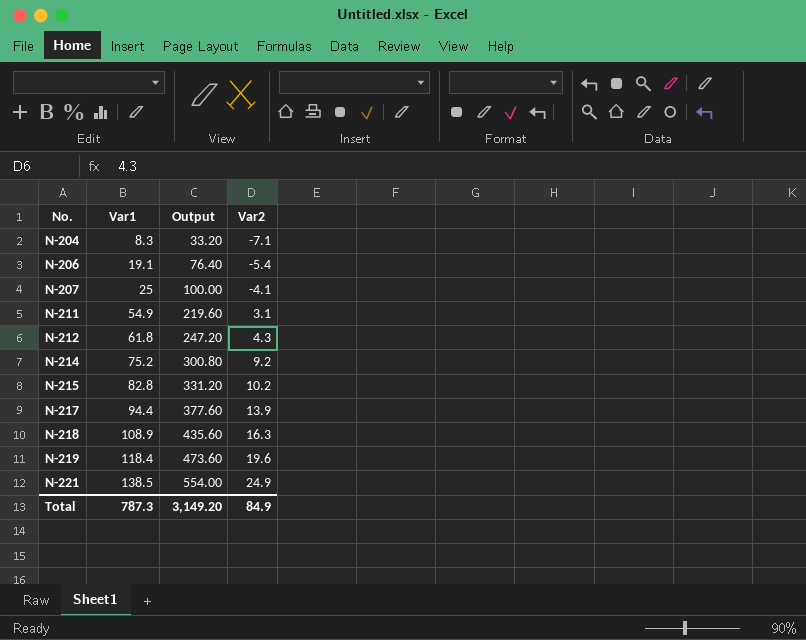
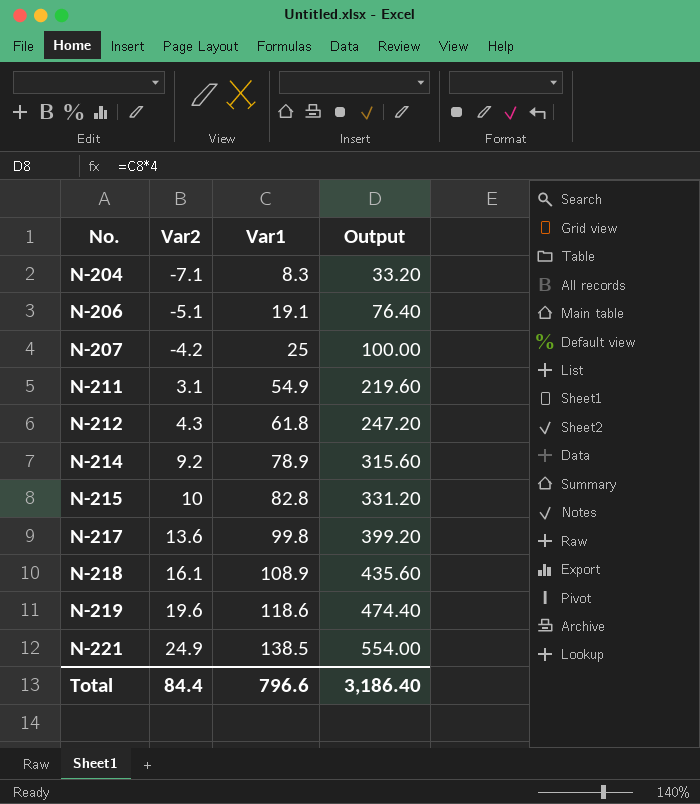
column Var2 | position: 4 -> 2
N-206 | Var2: -5.4 -> -5.1
N-207 | Var2: -4.1 -> -4.2
N-214 | Var1: 75.2 -> 78.9
N-214 | Output: 300.80 -> 315.60
N-215 | Var2: 10.2 -> 10
N-217 | Var2: 13.9 -> 13.6
N-217 | Var1: 94.4 -> 99.8
N-217 | Output: 377.60 -> 399.20
N-218 | Var2: 16.3 -> 16.1
N-219 | Var1: 118.4 -> 118.6
N-219 | Output: 473.60 -> 474.40
Total | Var2: 84.9 -> 84.4
Total | Var1: 787.3 -> 796.6
Total | Output: 3,149.20 -> 3,186.40

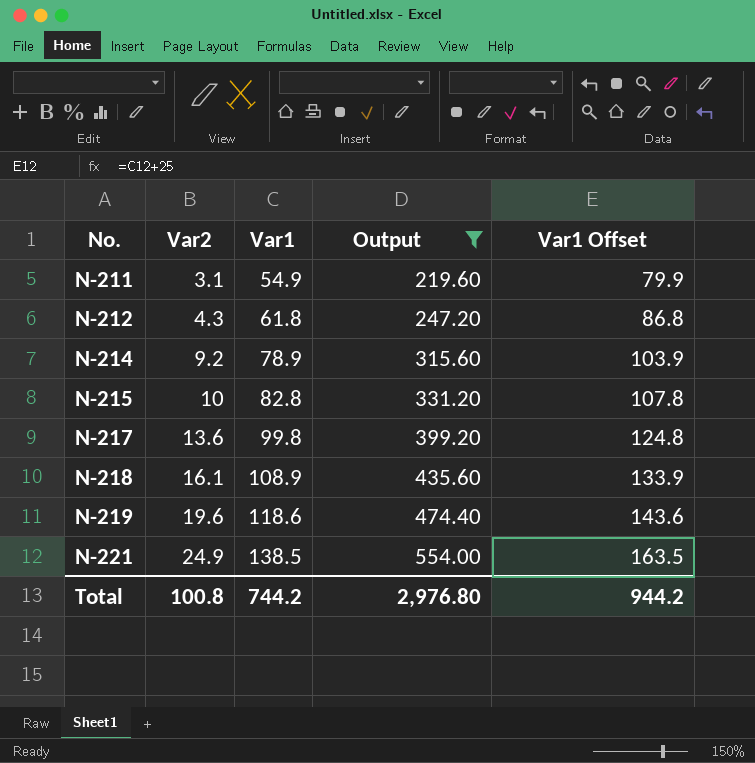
filter: none -> Output >= 219.60
column Var1 Offset | formula: none -> [Var1] + 25
Total | Var2: 84.4 -> 100.8
Total | Var1: 796.6 -> 744.2
Total | Output: 3,186.40 -> 2,976.80

